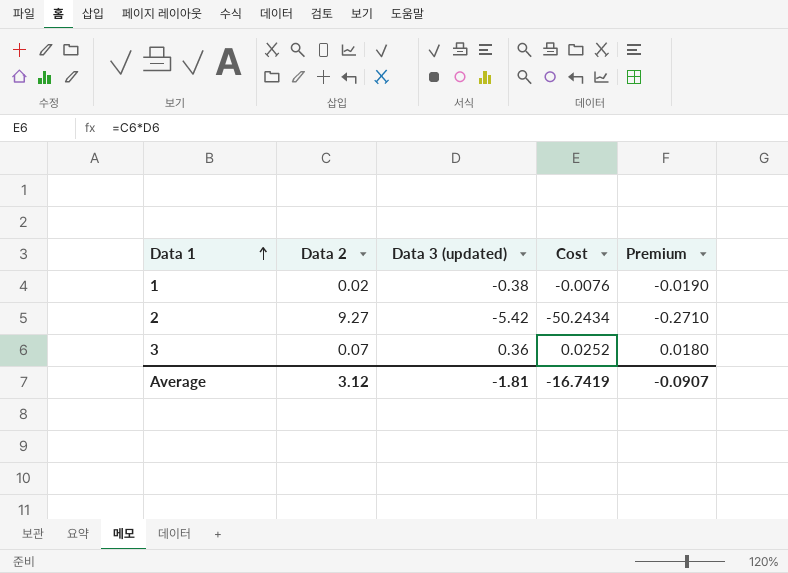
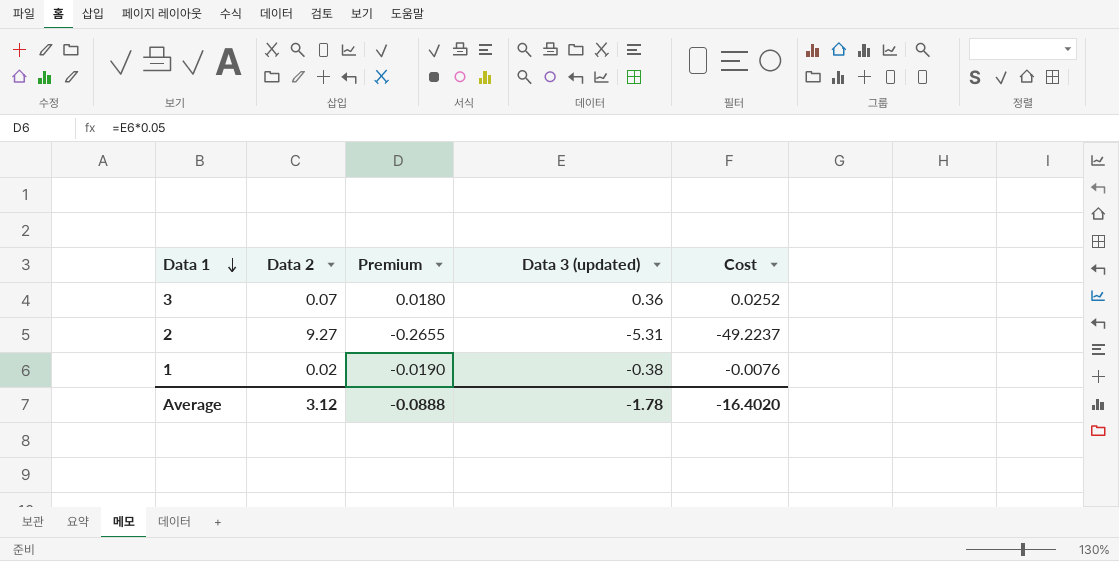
row order: Data 1 ascending -> Data 1 descending
column Premium | position: 5 -> 3
2 | Premium: -0.2710 -> -0.2655
2 | Data 3 (updated): -5.42 -> -5.31
2 | Cost: -50.2434 -> -49.2237
Average | Premium: -0.0907 -> -0.0888
Average | Data 3 (updated): -1.81 -> -1.78
Average | Cost: -16.7419 -> -16.4020

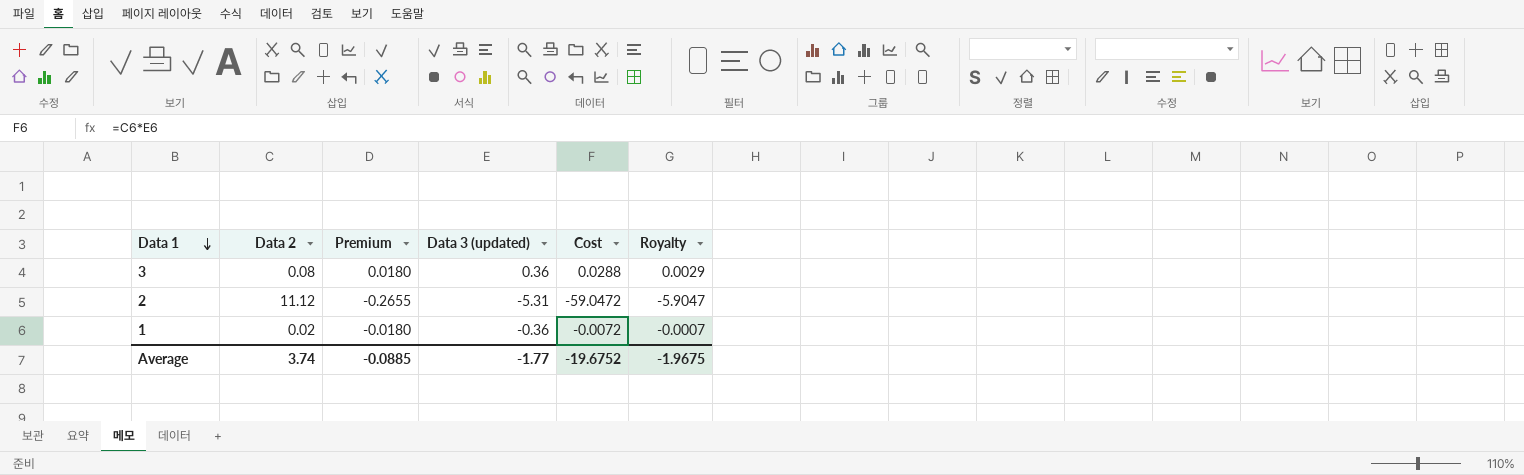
column Royalty | formula: none -> [Cost] * 0.1
3 | Data 2: 0.07 -> 0.08
3 | Cost: 0.0252 -> 0.0288
2 | Data 2: 9.27 -> 11.12
2 | Cost: -49.2237 -> -59.0472
1 | Premium: -0.0190 -> -0.0180
1 | Data 3 (updated): -0.38 -> -0.36
1 | Cost: -0.0076 -> -0.0072
Average | Data 2: 3.12 -> 3.74
Average | Premium: -0.0888 -> -0.0885
Average | Data 3 (updated): -1.78 -> -1.77
Average | Cost: -16.4020 -> -19.6752

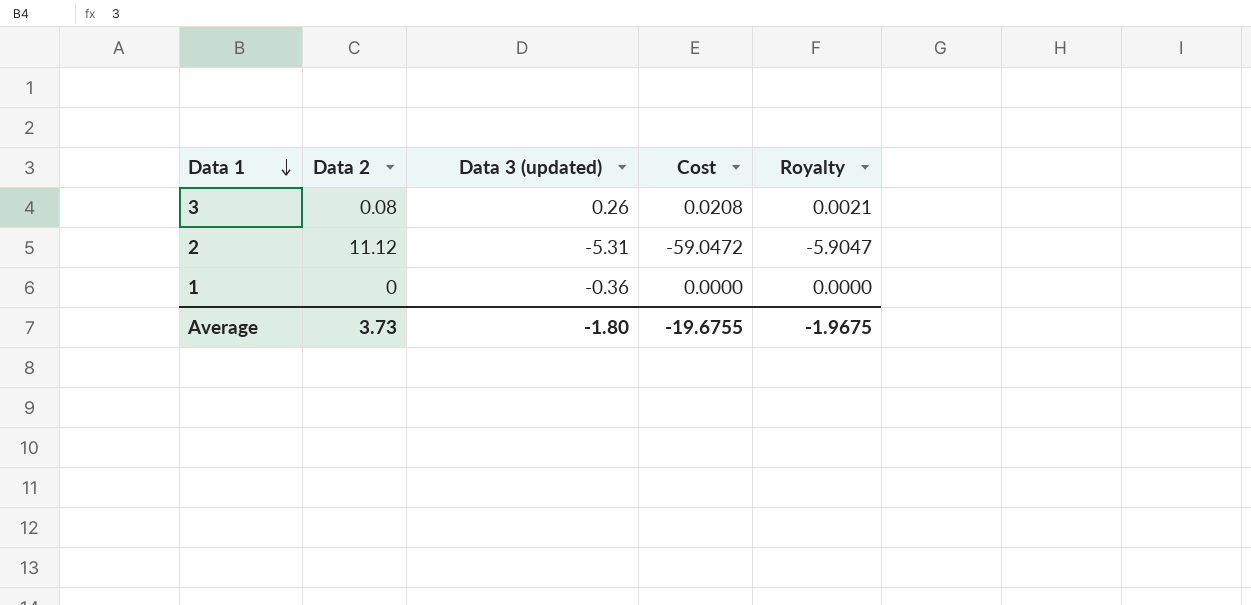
column Premium | formula: [Data 3 (updated)] * 0.05 -> none
3 | Data 3 (updated): 0.36 -> 0.26
3 | Cost: 0.0288 -> 0.0208
3 | Royalty: 0.0029 -> 0.0021
1 | Data 2: 0.02 -> 0
1 | Cost: -0.0072 -> 0.0000
1 | Royalty: -0.0007 -> 0.0000
Average | Data 2: 3.74 -> 3.73
Average | Data 3 (updated): -1.77 -> -1.80
Average | Cost: -19.6752 -> -19.6755

